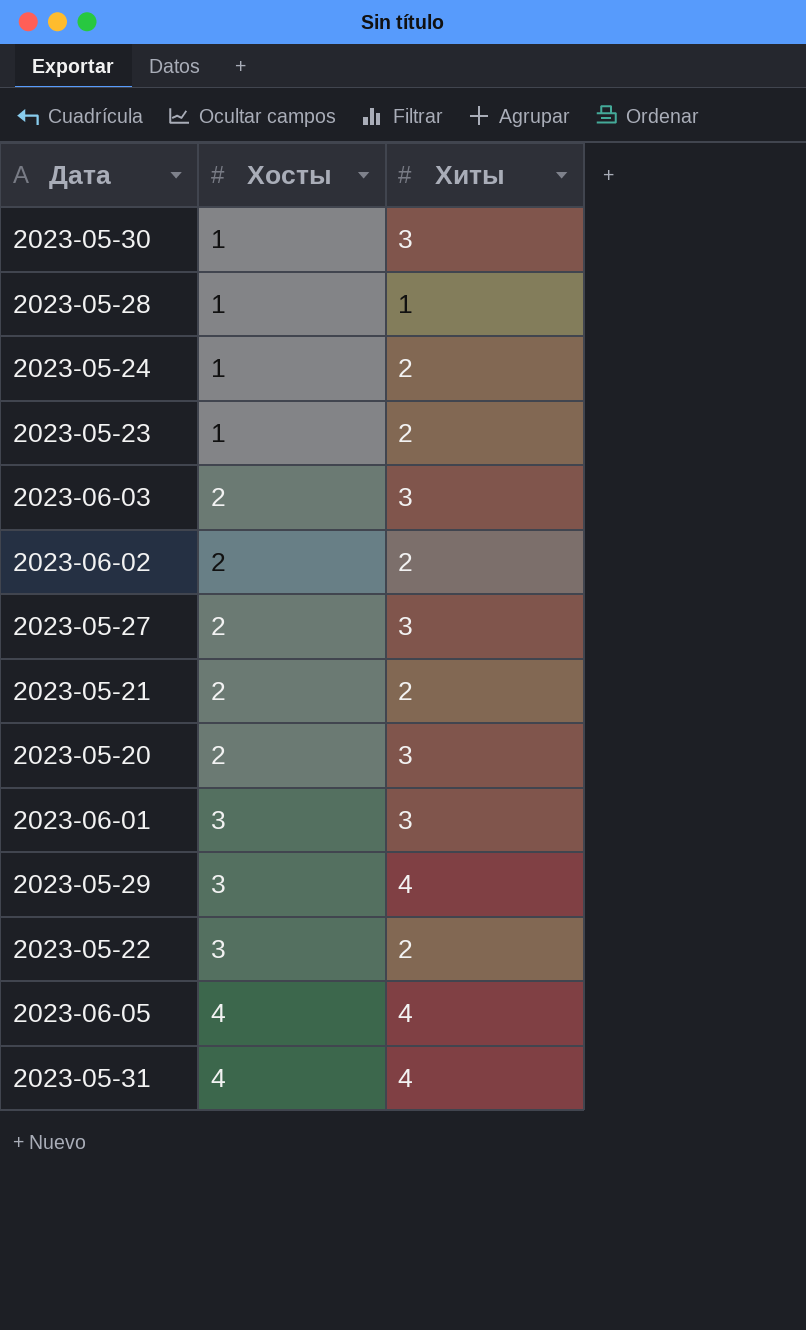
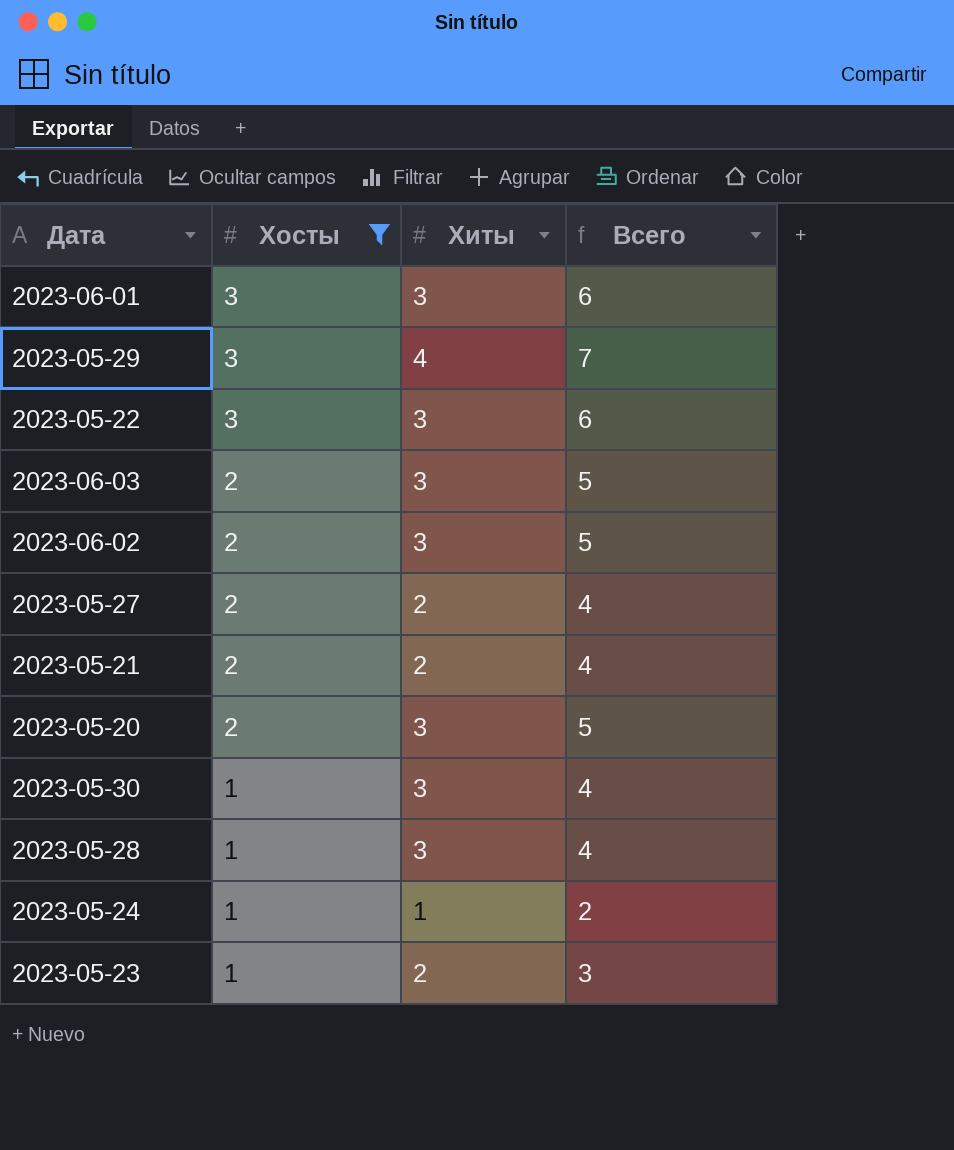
filter: none -> Хосты != 4
row order: Хосты ascending -> Хосты descending
column Всего | formula: none -> [Хосты] + [Хиты]
2023-05-22 | Хиты: 2 -> 3
2023-06-02 | Хиты: 2 -> 3
2023-05-27 | Хиты: 3 -> 2
2023-05-28 | Хиты: 1 -> 3
2023-05-24 | Хиты: 2 -> 1

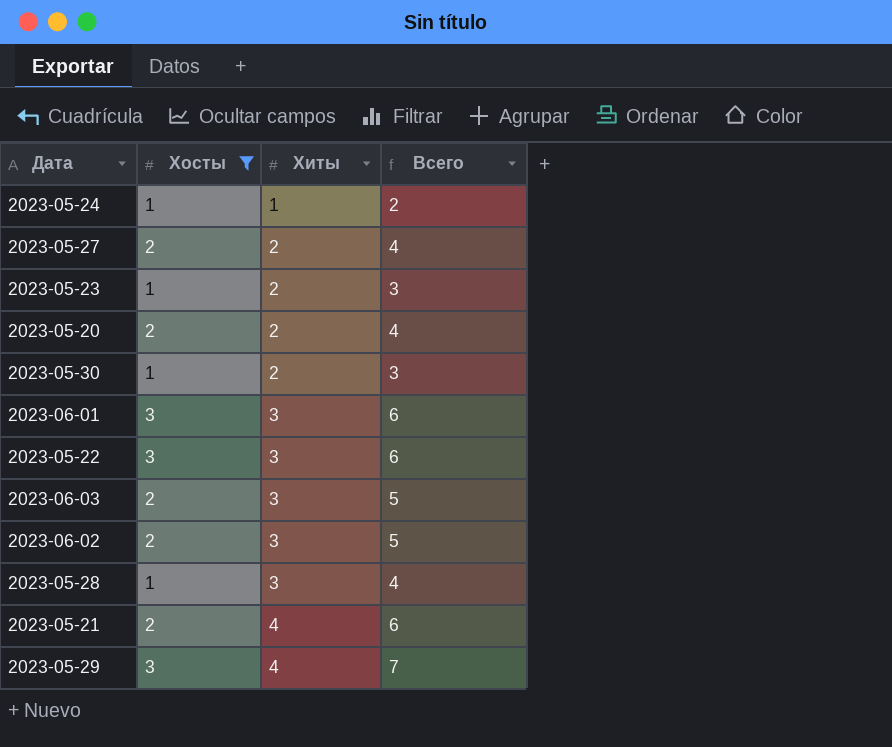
row order: Хосты descending -> Хиты ascending
2023-05-20 | Хиты: 3 -> 2
2023-05-20 | Всего: 5 -> 4
2023-05-30 | Хиты: 3 -> 2
2023-05-30 | Всего: 4 -> 3
2023-05-21 | Хиты: 2 -> 4
2023-05-21 | Всего: 4 -> 6

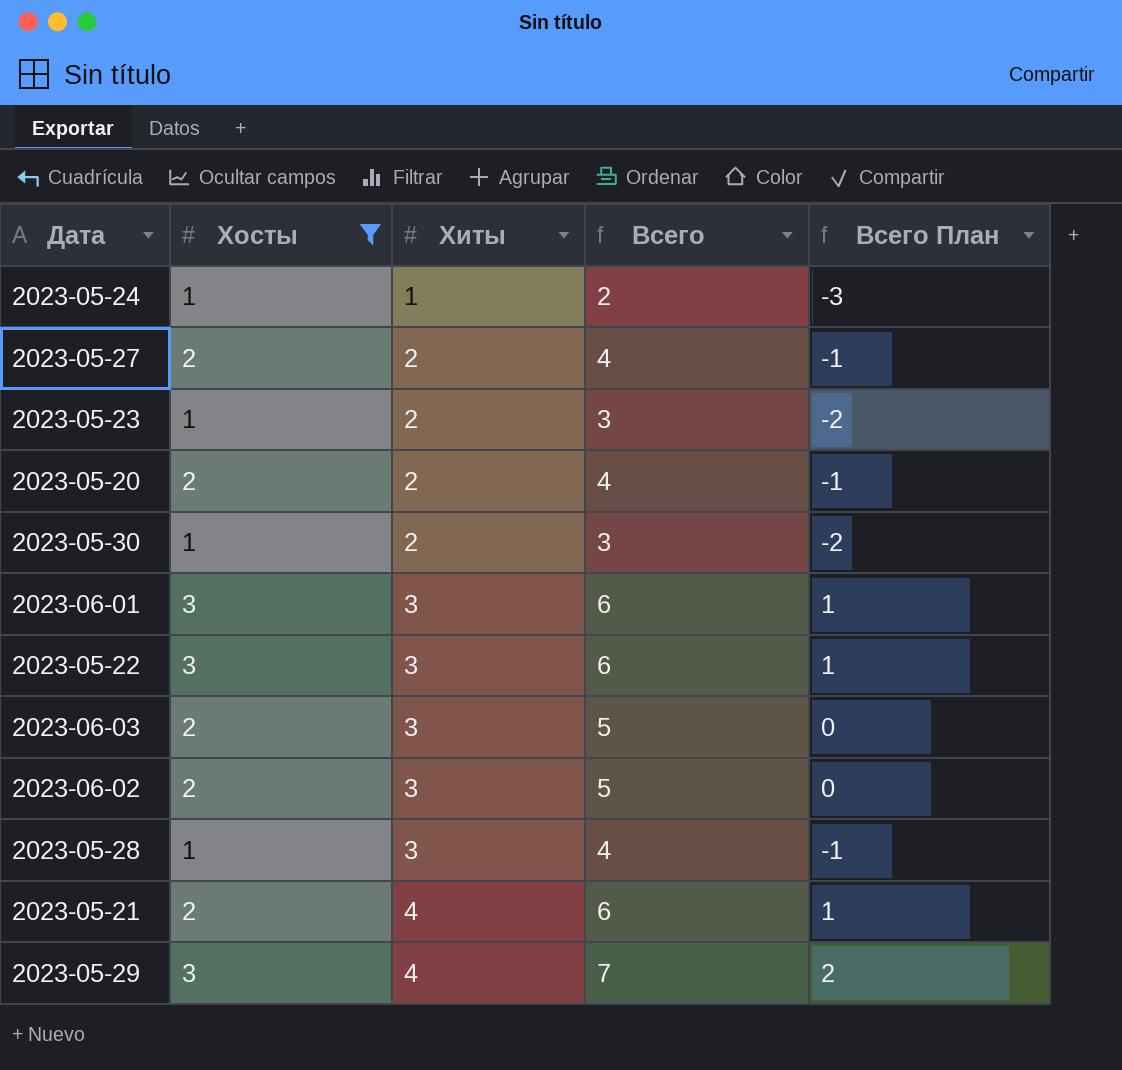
column Всего План | formula: none -> [Всего] - 5

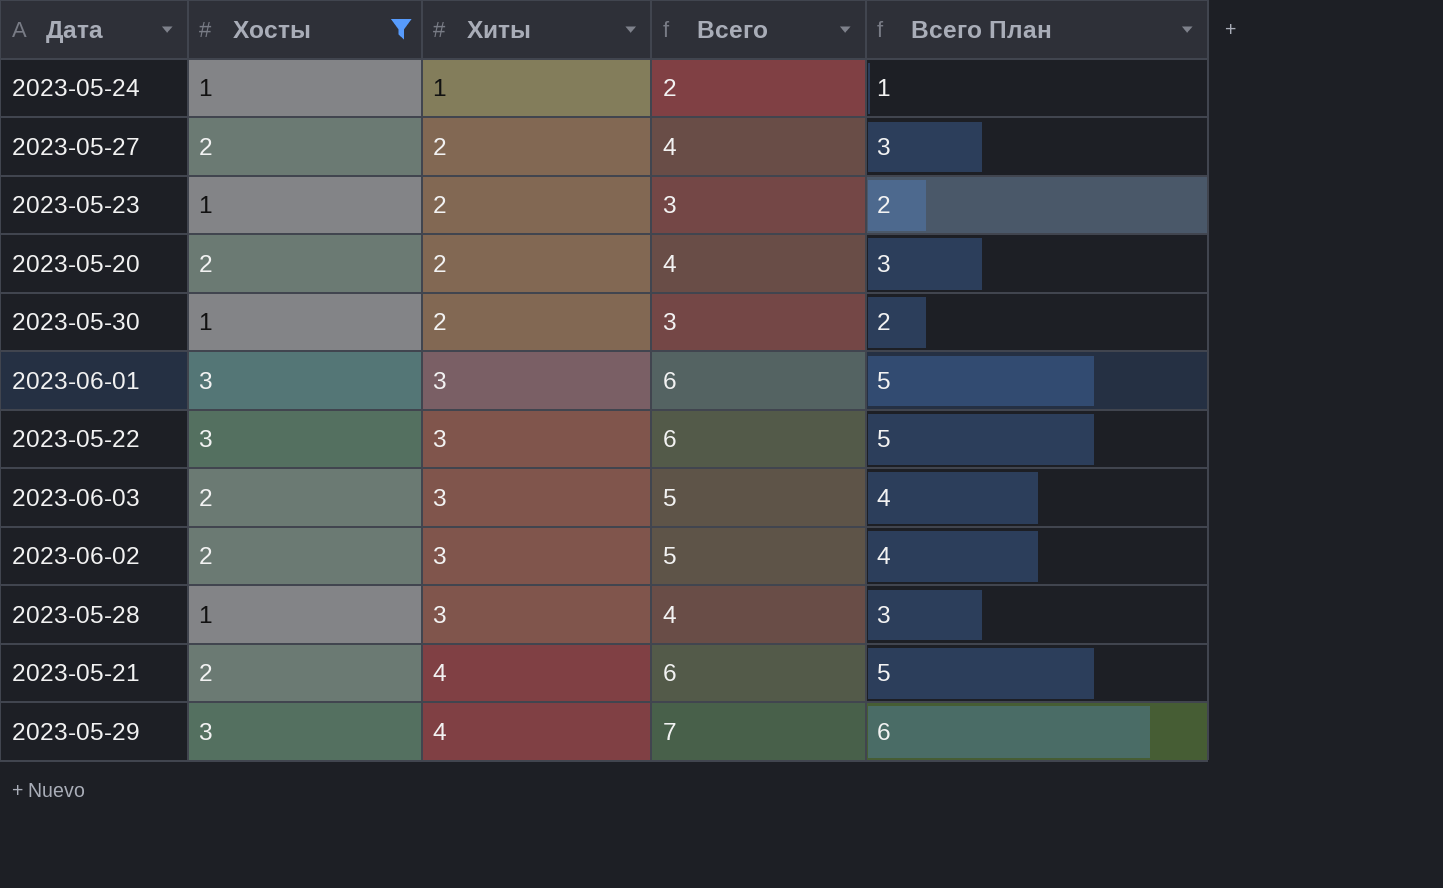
column Всего План | formula: [Всего] - 5 -> [Всего] - 1

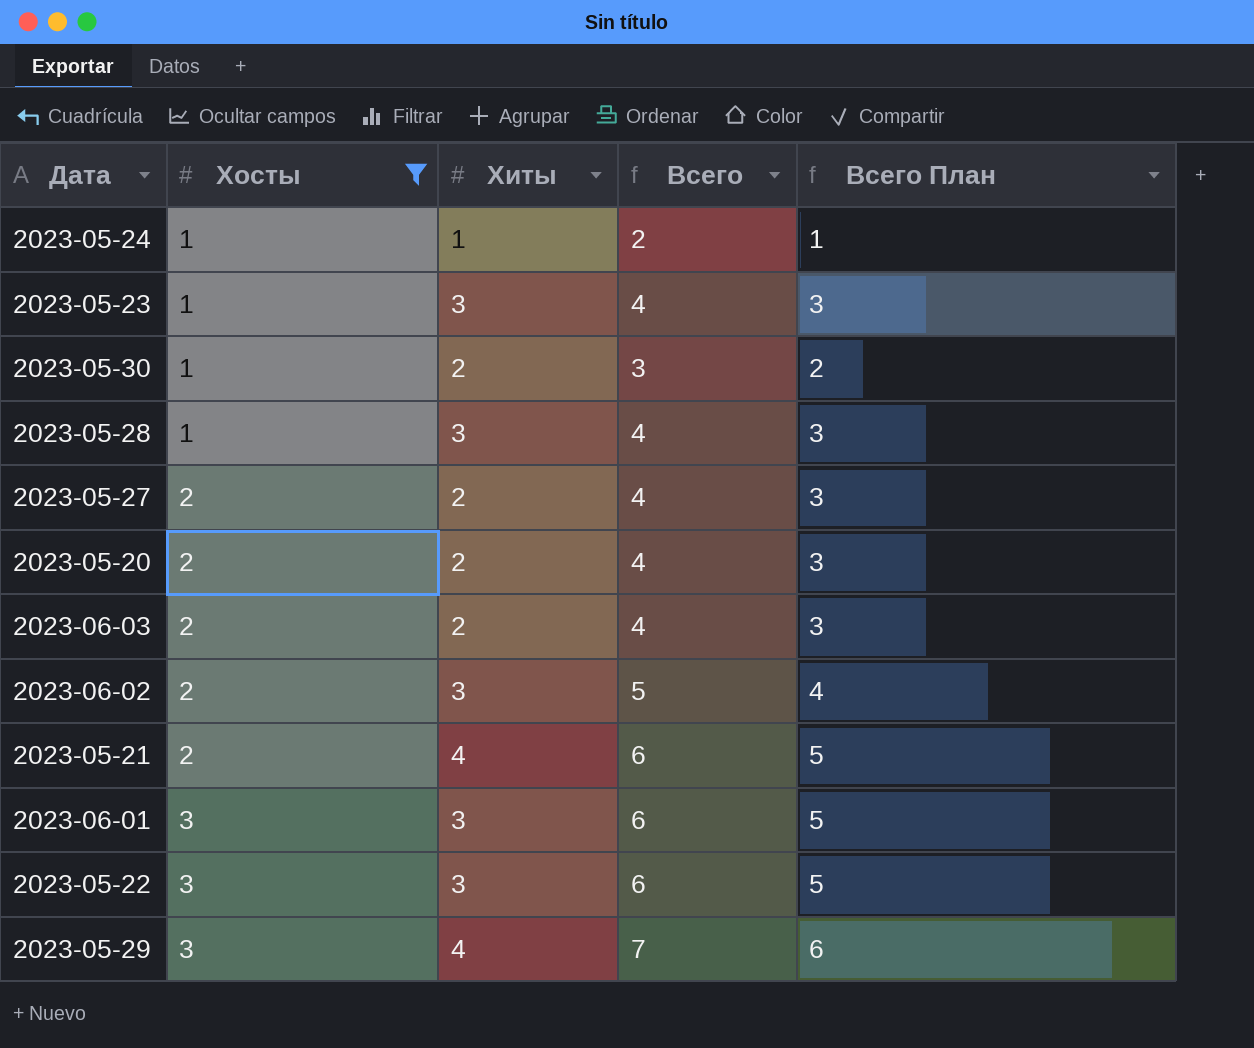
row order: Хиты ascending -> Хосты ascending
2023-05-23 | Хиты: 2 -> 3
2023-05-23 | Всего: 3 -> 4
2023-05-23 | Всего План: 2 -> 3
2023-06-03 | Хиты: 3 -> 2
2023-06-03 | Всего: 5 -> 4
2023-06-03 | Всего План: 4 -> 3

